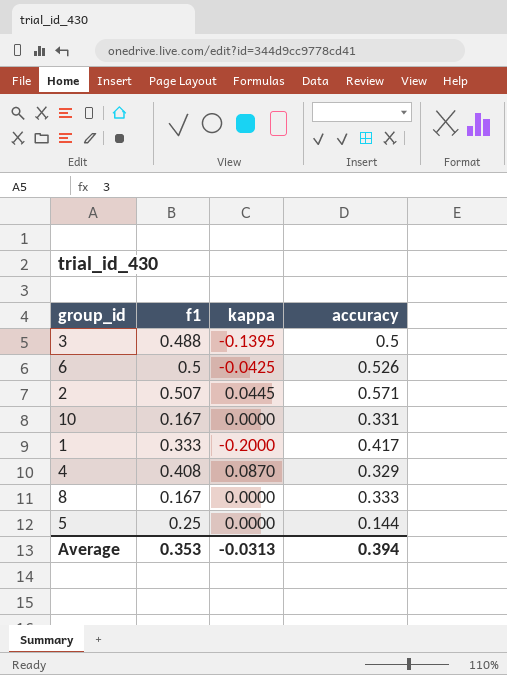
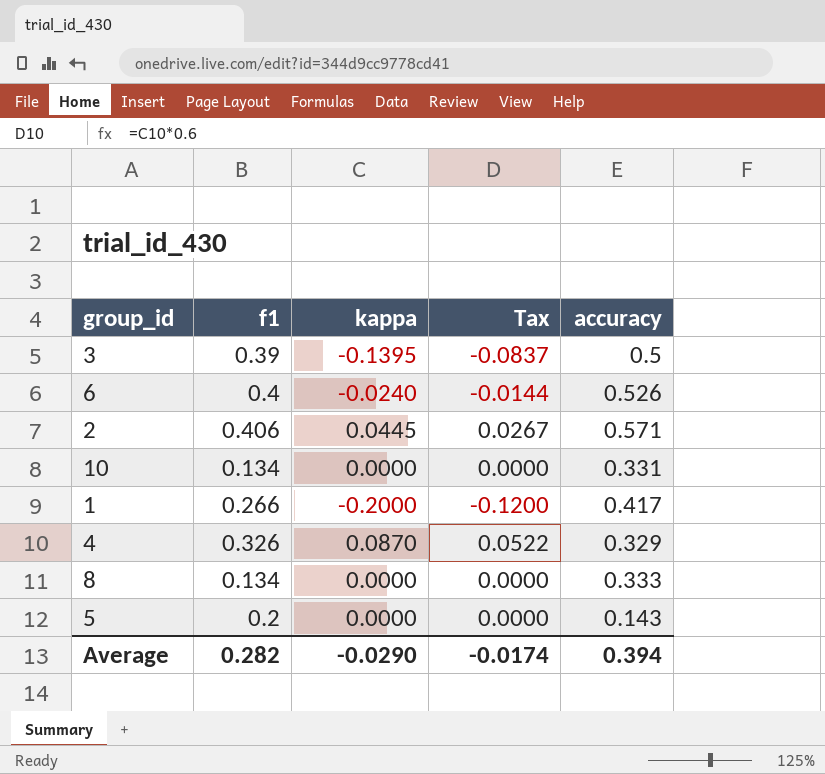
column Tax | formula: none -> [kappa] * 0.6
3 | f1: 0.488 -> 0.39
6 | f1: 0.5 -> 0.4
6 | kappa: -0.0425 -> -0.0240
2 | f1: 0.507 -> 0.406
10 | f1: 0.167 -> 0.134
1 | f1: 0.333 -> 0.266
4 | f1: 0.408 -> 0.326
8 | f1: 0.167 -> 0.134
5 | f1: 0.25 -> 0.2
5 | accuracy: 0.144 -> 0.143
Average | f1: 0.353 -> 0.282
Average | kappa: -0.0313 -> -0.0290

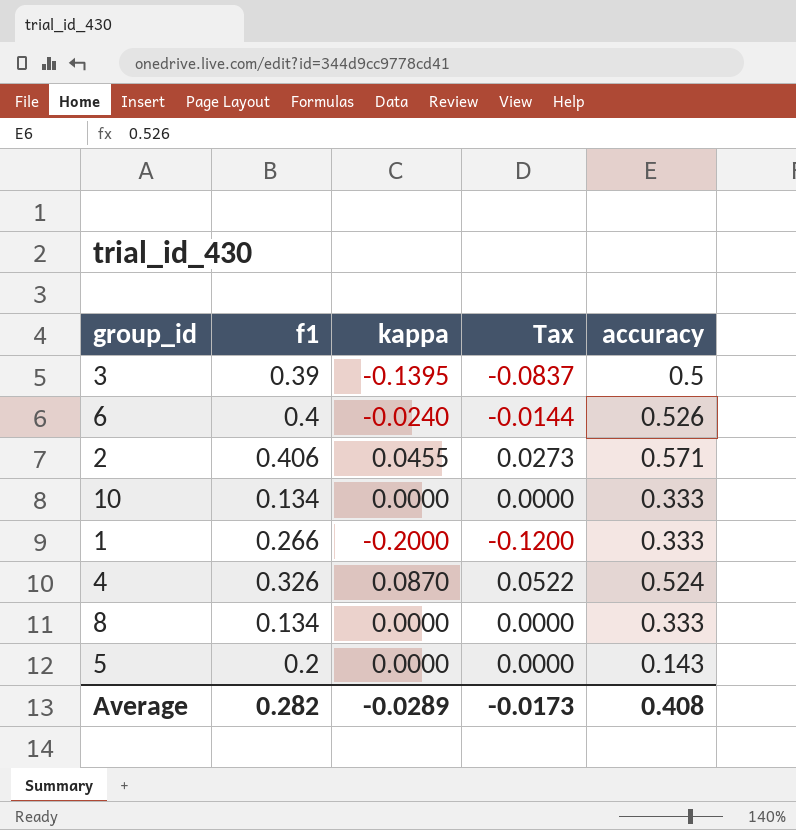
2 | kappa: 0.0445 -> 0.0455
2 | Tax: 0.0267 -> 0.0273
10 | accuracy: 0.331 -> 0.333
1 | accuracy: 0.417 -> 0.333
4 | accuracy: 0.329 -> 0.524
Average | kappa: -0.0290 -> -0.0289
Average | Tax: -0.0174 -> -0.0173
Average | accuracy: 0.394 -> 0.408

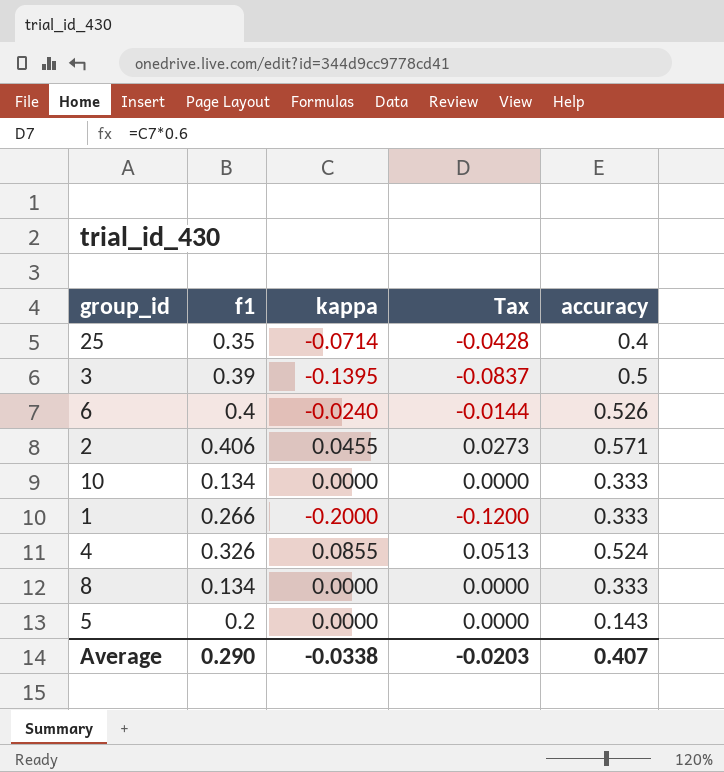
row 25: none -> 0.35 | -0.0714 | -0.0428 | 0.4
4 | kappa: 0.0870 -> 0.0855
4 | Tax: 0.0522 -> 0.0513
Average | f1: 0.282 -> 0.290
Average | kappa: -0.0289 -> -0.0338
Average | Tax: -0.0173 -> -0.0203
Average | accuracy: 0.408 -> 0.407

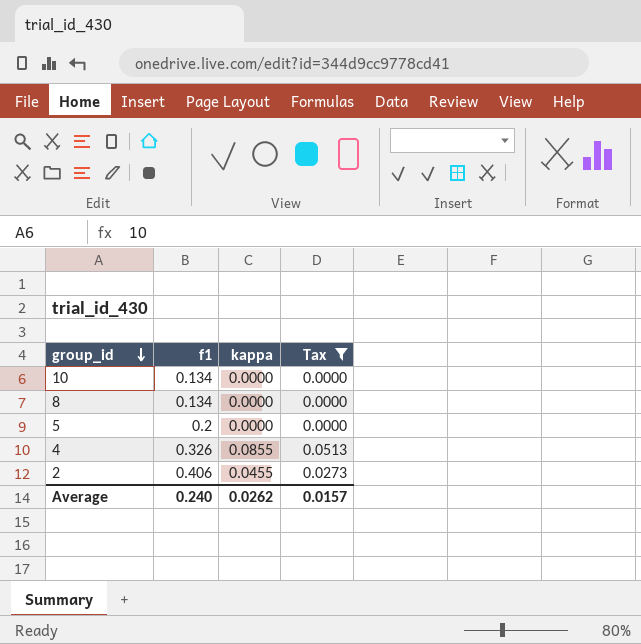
filter: none -> Tax >= 0.0000
row order: none -> group_id descending
column accuracy | position: 5 -> none
Average | f1: 0.290 -> 0.240
Average | kappa: -0.0338 -> 0.0262
Average | Tax: -0.0203 -> 0.0157

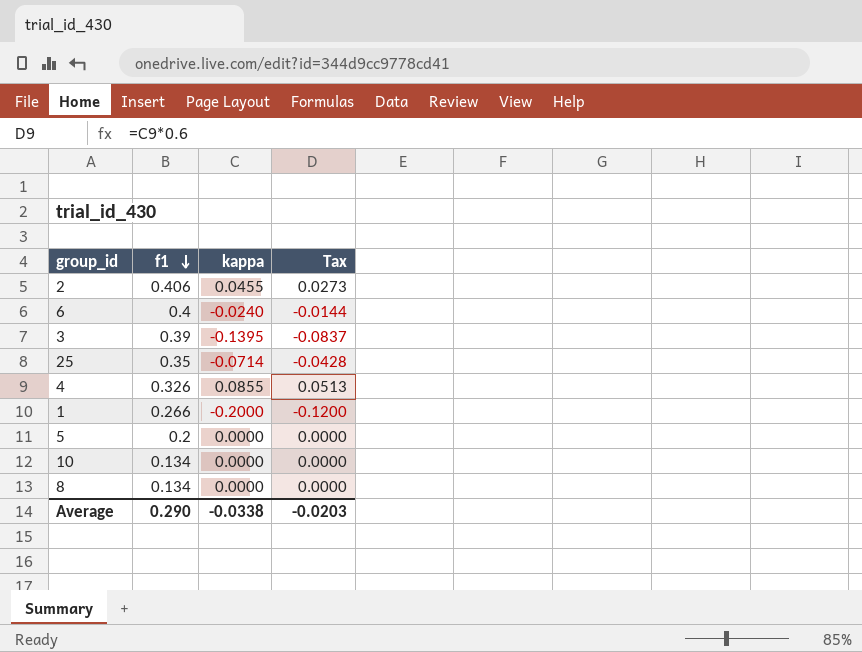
filter: Tax >= 0.0000 -> none
row order: group_id descending -> f1 descending
Average | f1: 0.240 -> 0.290
Average | kappa: 0.0262 -> -0.0338
Average | Tax: 0.0157 -> -0.0203

